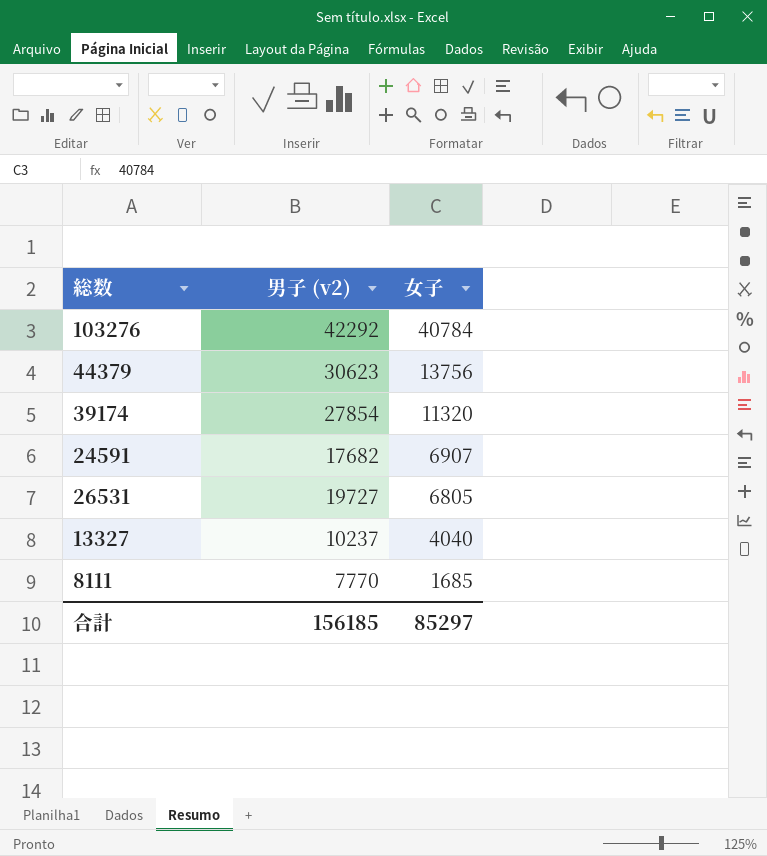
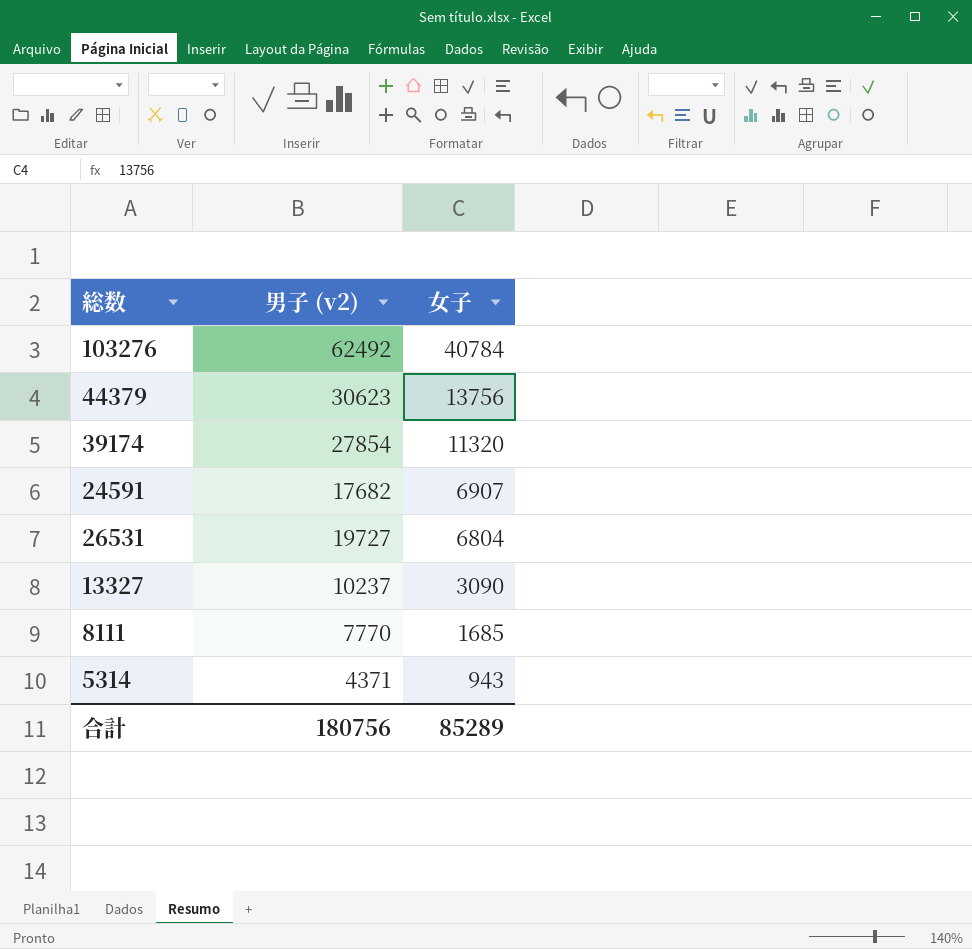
103276 | 男子 (v2): 42292 -> 62492
26531 | 女子: 6805 -> 6804
13327 | 女子: 4040 -> 3090
row 5314: none -> 4371 | 943
合計 | 男子 (v2): 156185 -> 180756
合計 | 女子: 85297 -> 85289

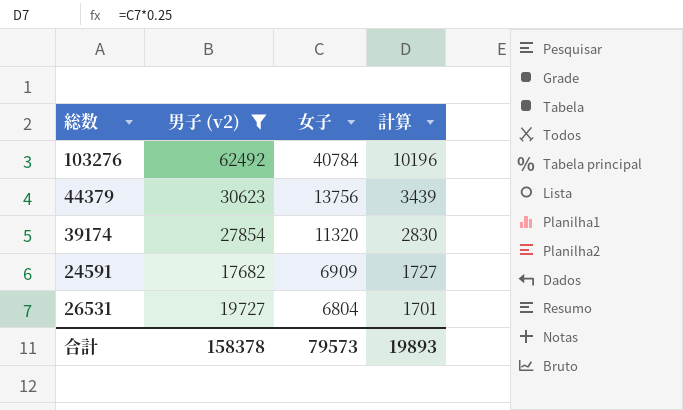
filter: none -> 男子 (v2) >= 17682
column 計算 | formula: none -> [女子] * 0.25
24591 | 女子: 6907 -> 6909
合計 | 男子 (v2): 180756 -> 158378
合計 | 女子: 85289 -> 79573

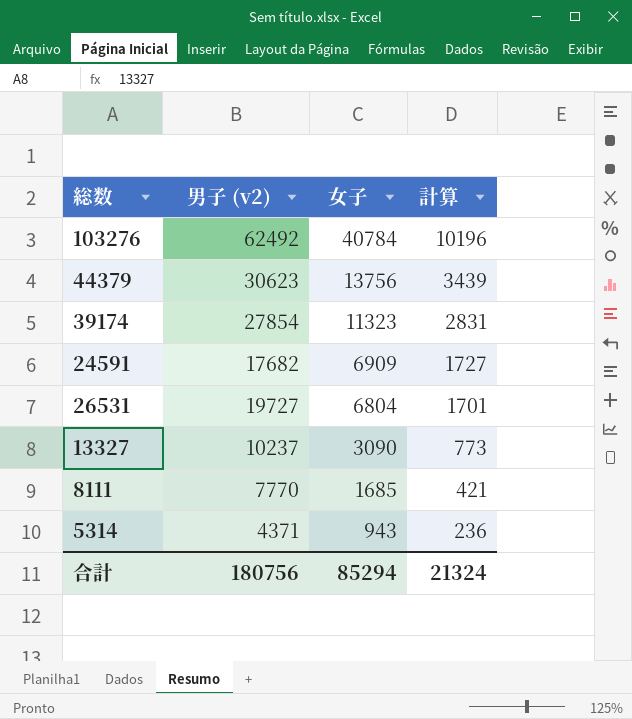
filter: 男子 (v2) >= 17682 -> none
39174 | 女子: 11320 -> 11323
39174 | 計算: 2830 -> 2831
合計 | 男子 (v2): 158378 -> 180756
合計 | 女子: 79573 -> 85294
合計 | 計算: 19893 -> 21324

